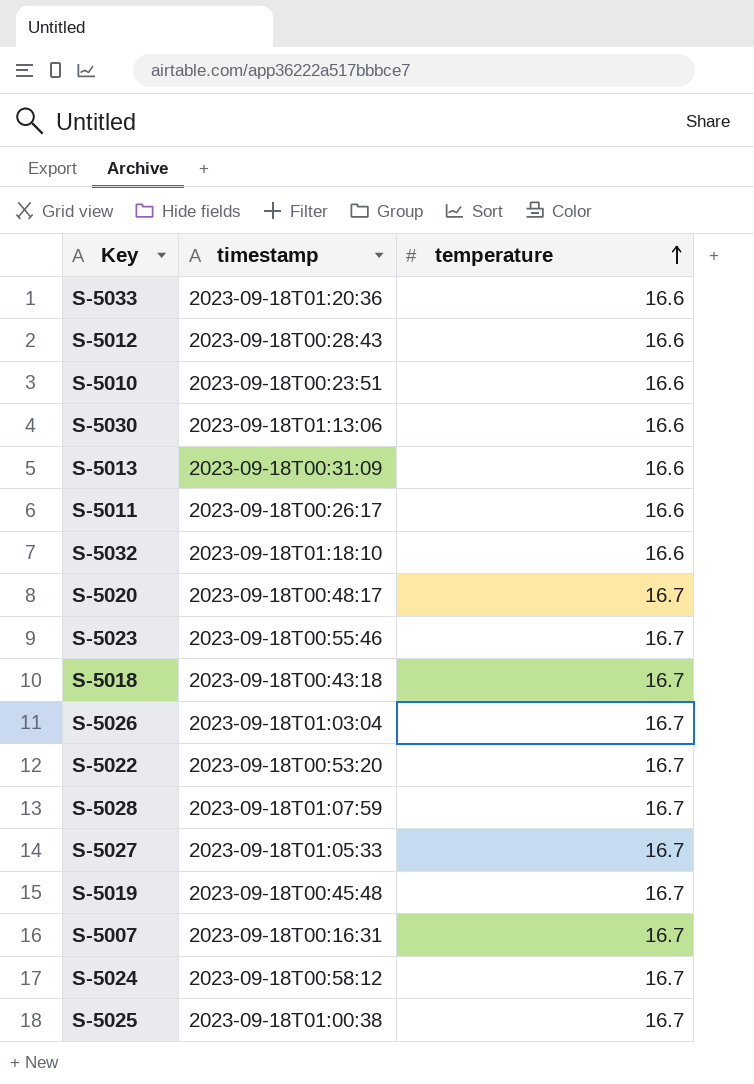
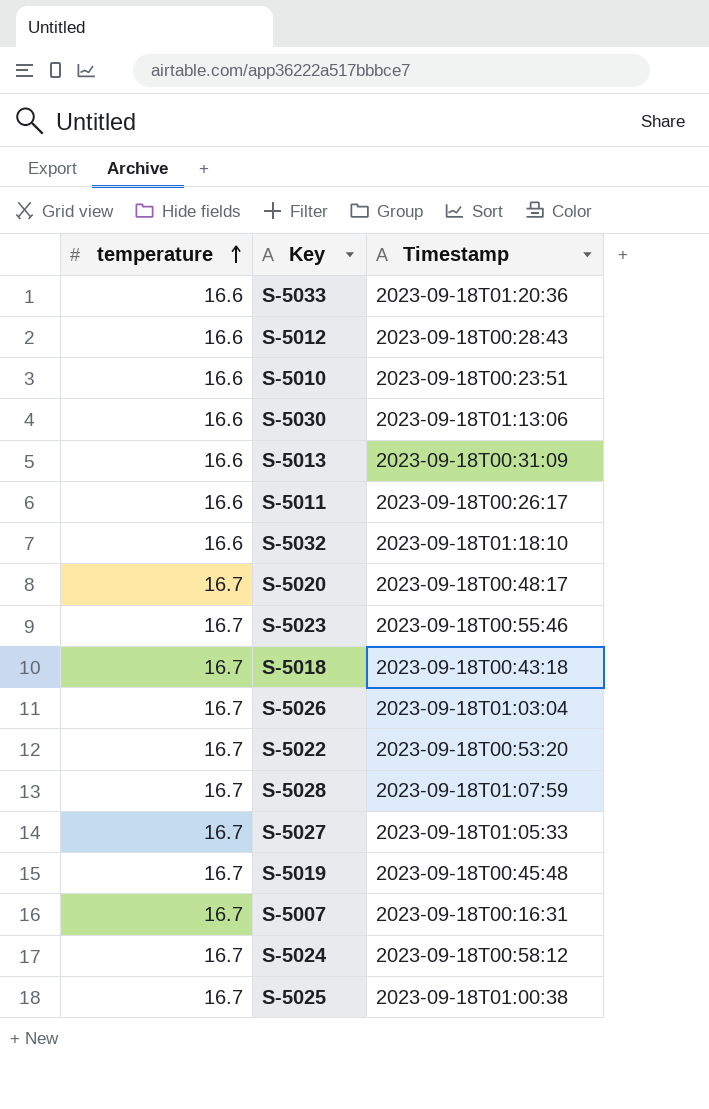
column temperature | position: 3 -> 1
column name: timestamp -> Timestamp

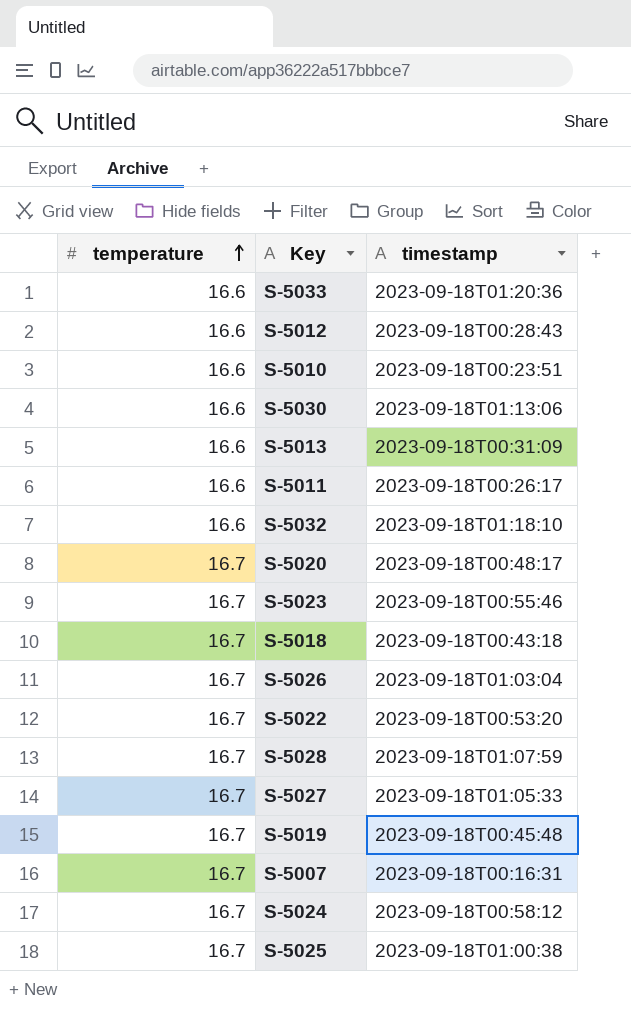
column name: Timestamp -> timestamp

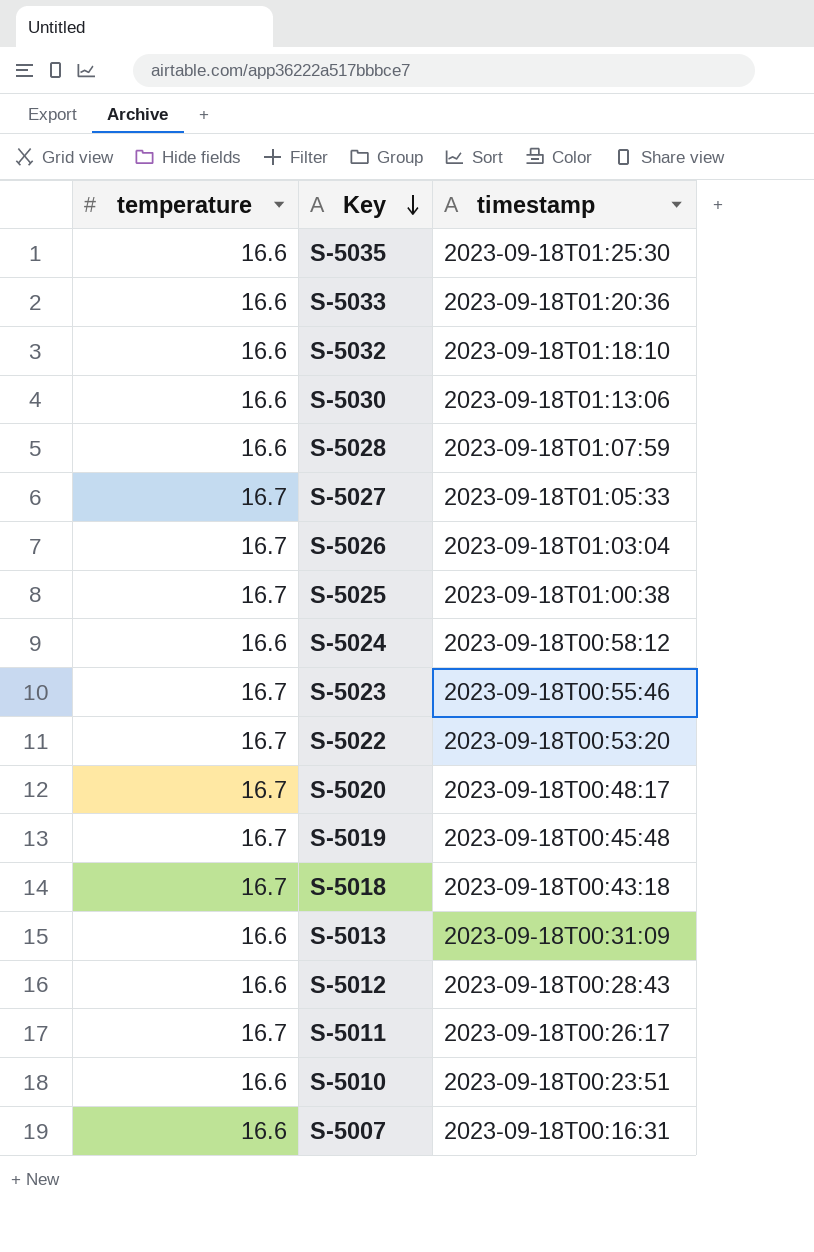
row order: temperature ascending -> Key descending
row S-5035: none -> 16.6 | 2023-09-18T01:25:30
S-5028 | temperature: 16.7 -> 16.6
S-5024 | temperature: 16.7 -> 16.6
S-5011 | temperature: 16.6 -> 16.7
S-5007 | temperature: 16.7 -> 16.6

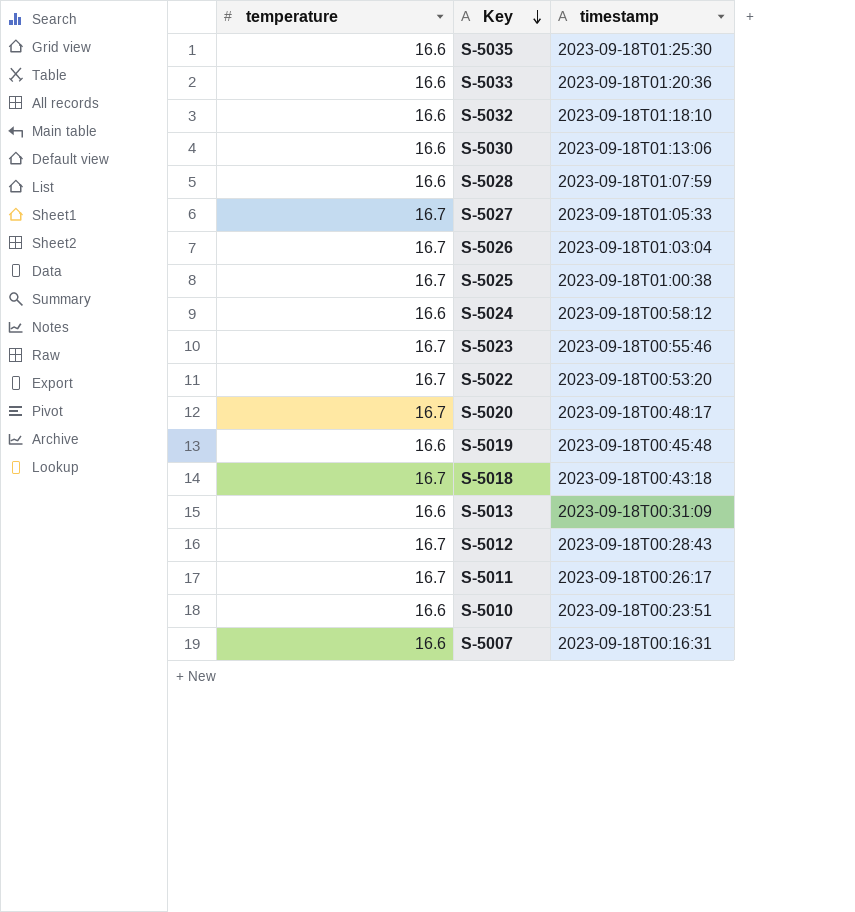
S-5019 | temperature: 16.7 -> 16.6
S-5012 | temperature: 16.6 -> 16.7

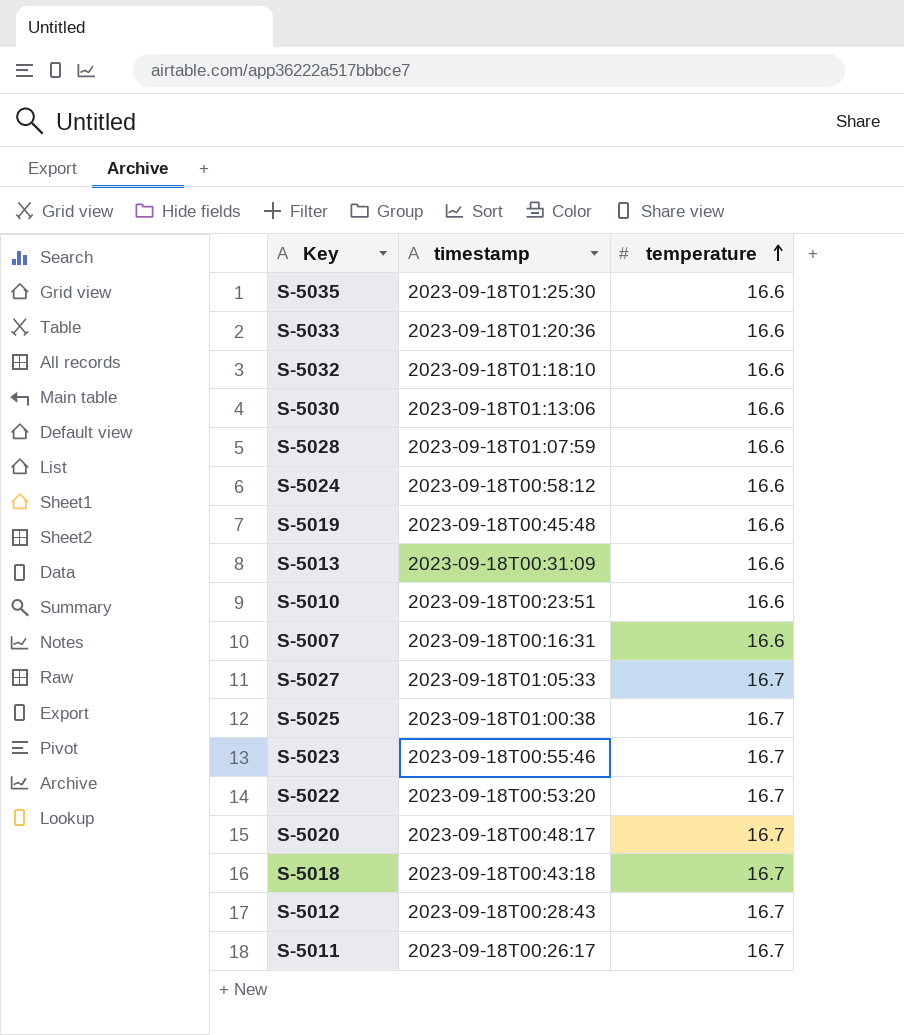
row order: Key descending -> temperature ascending
column temperature | position: 1 -> 3
row S-5026: 16.7 | 2023-09-18T01:03:04 -> none

